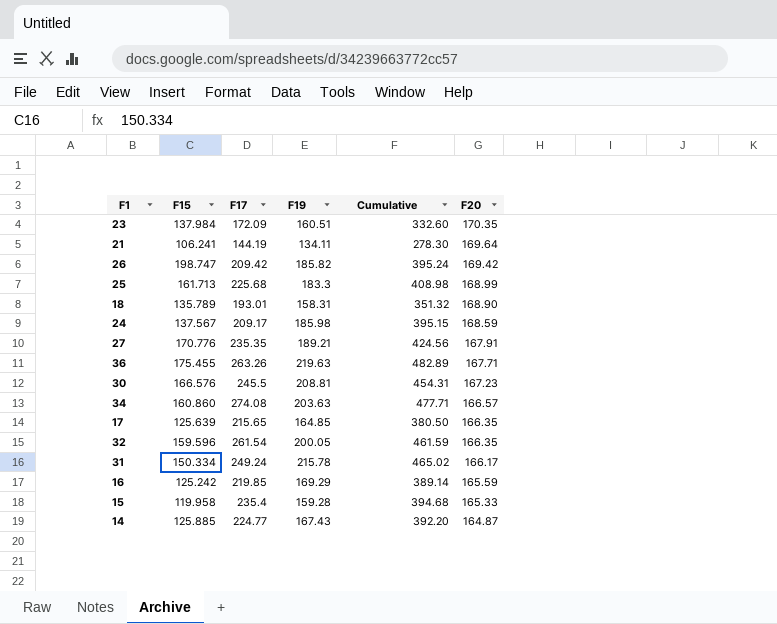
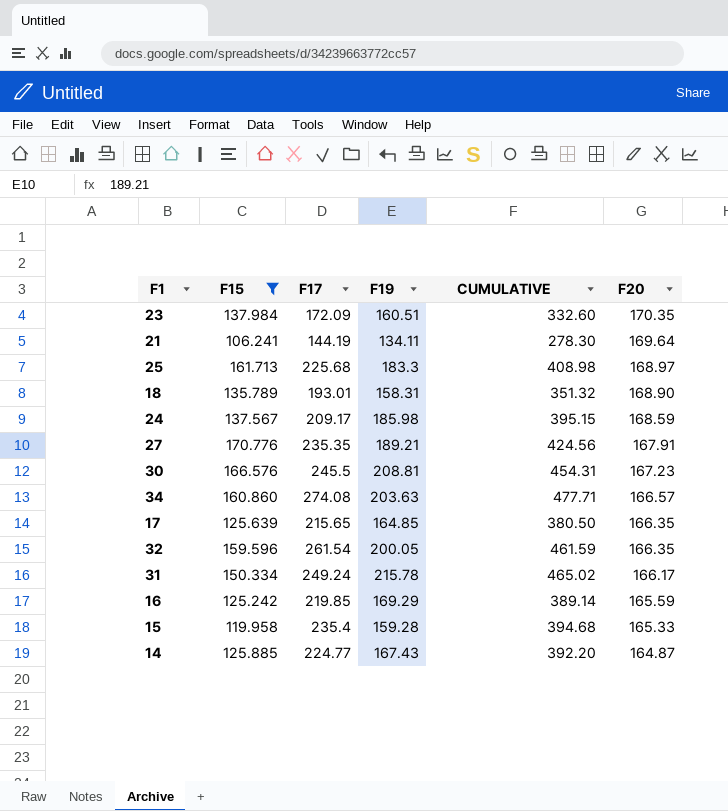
filter: none -> F15 <= 170.776
column name: Cumulative -> CUMULATIVE
25 | F20: 168.99 -> 168.97

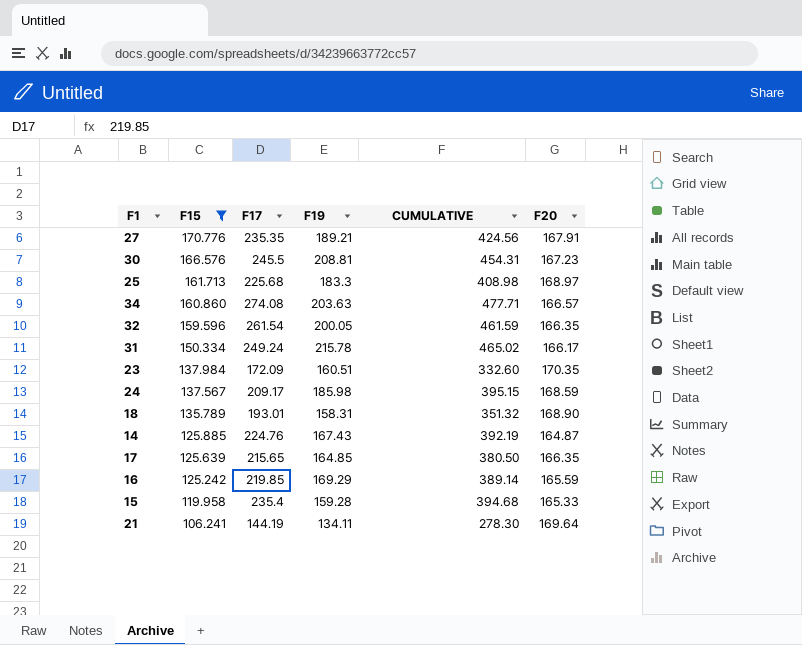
row order: F20 descending -> F15 descending
14 | F17: 224.77 -> 224.76
14 | CUMULATIVE: 392.20 -> 392.19

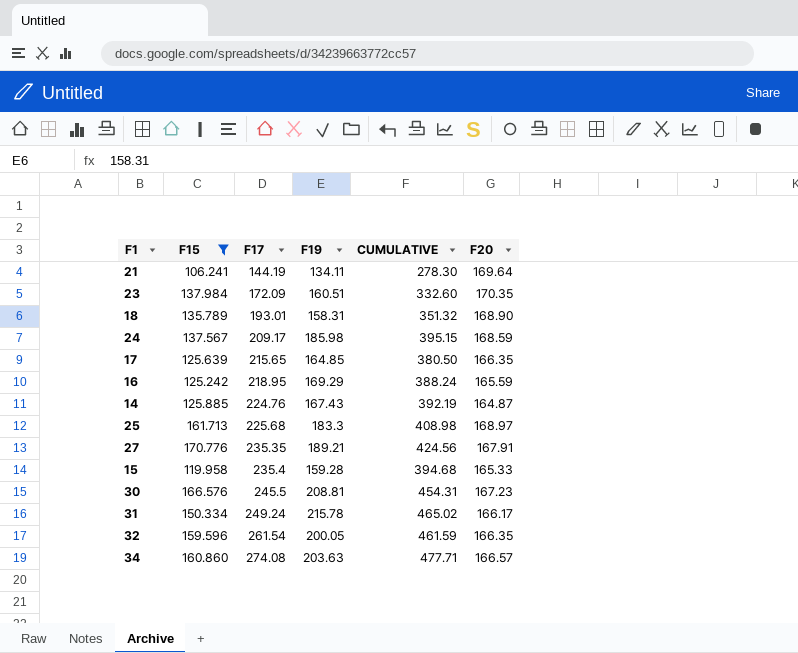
row order: F15 descending -> F17 ascending
16 | F17: 219.85 -> 218.95
16 | CUMULATIVE: 389.14 -> 388.24

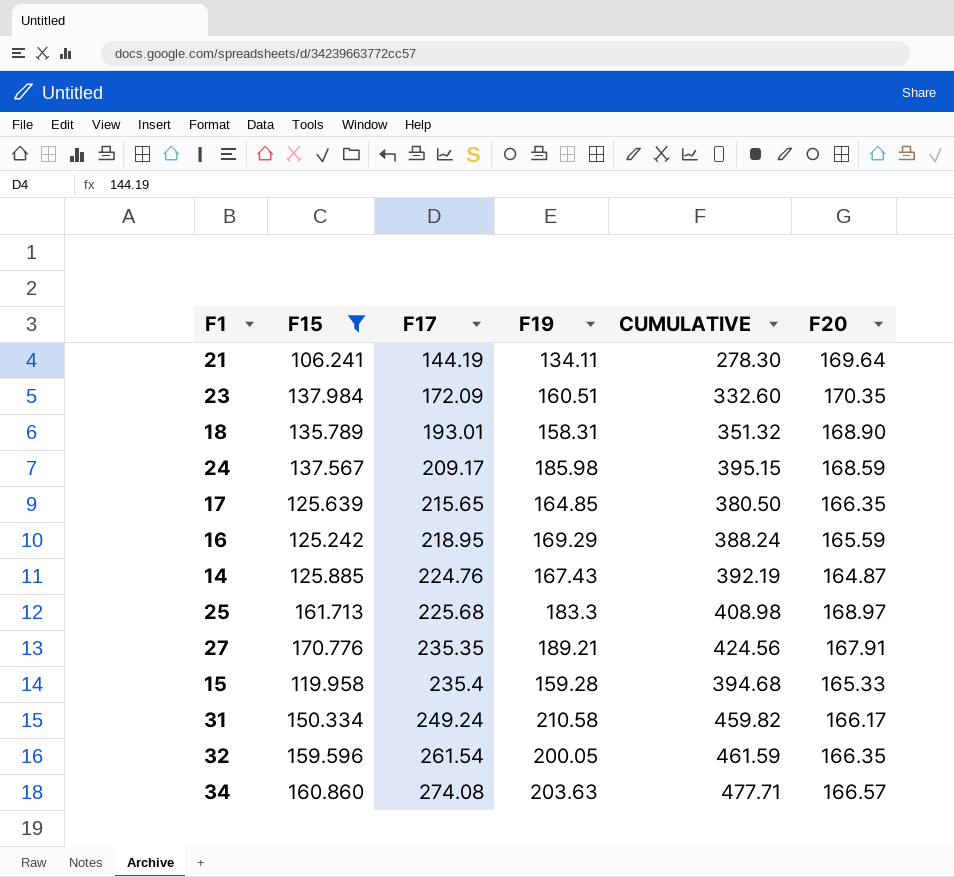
row 30: 166.576 | 245.5 | 208.81 | 454.31 | 167.23 -> none
31 | F19: 215.78 -> 210.58
31 | CUMULATIVE: 465.02 -> 459.82

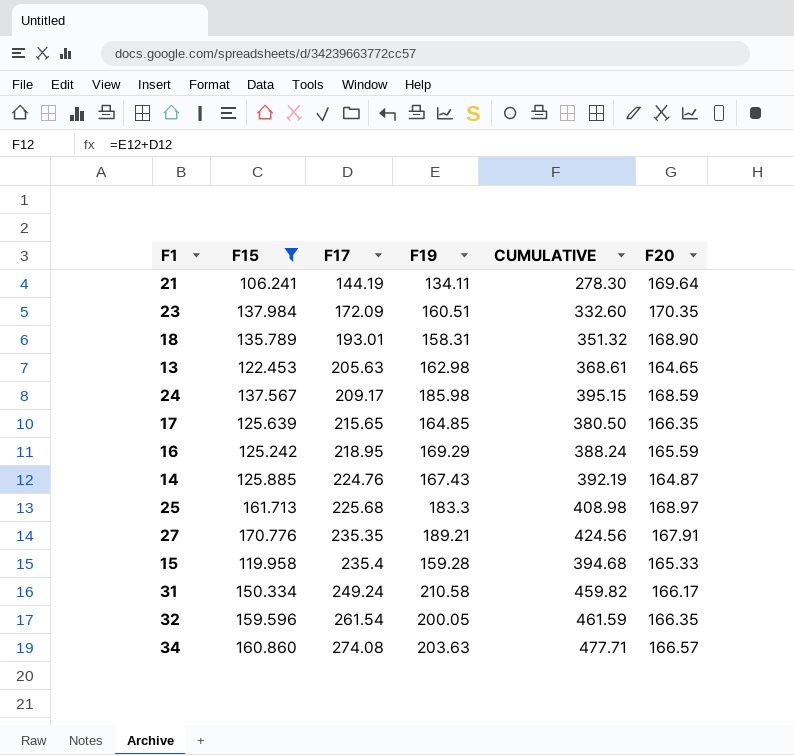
row 13: none -> 122.453 | 205.63 | 162.98 | 368.61 | 164.65

